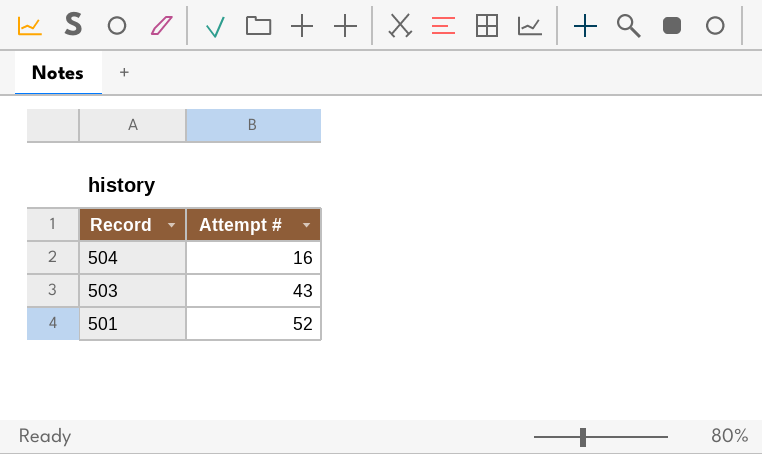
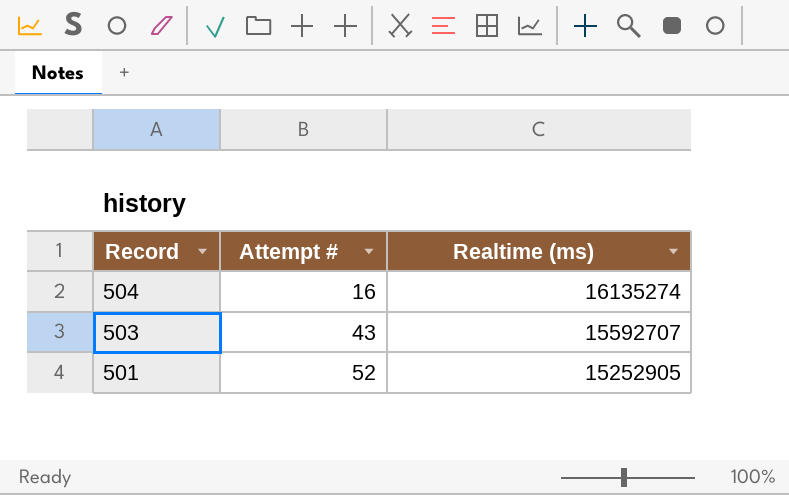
column Realtime (ms) | position: none -> 3

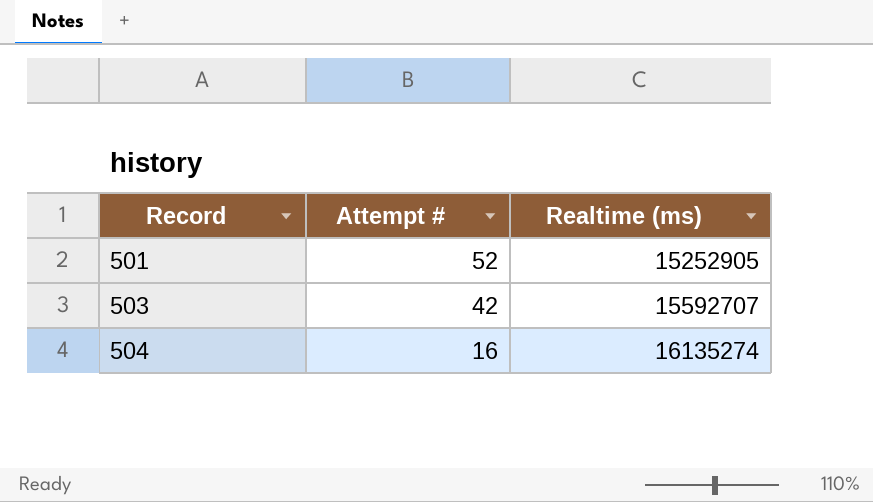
row order: Record descending -> Record ascending
503 | Attempt #: 43 -> 42

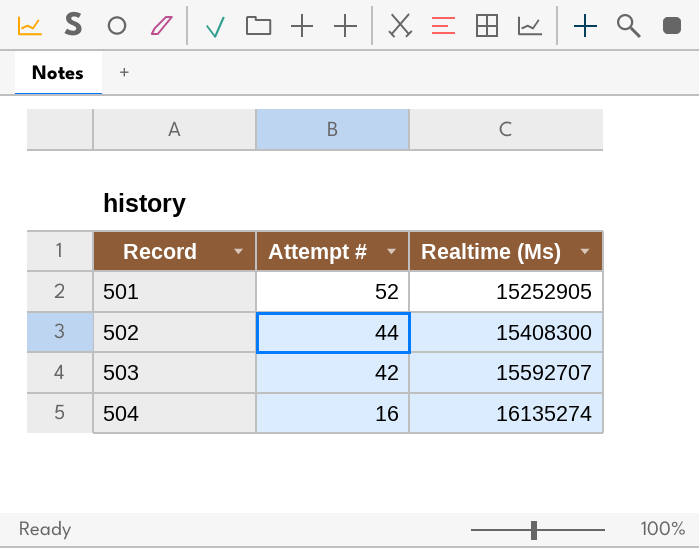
column name: Realtime (ms) -> Realtime (Ms)
row 502: none -> 44 | 15408300

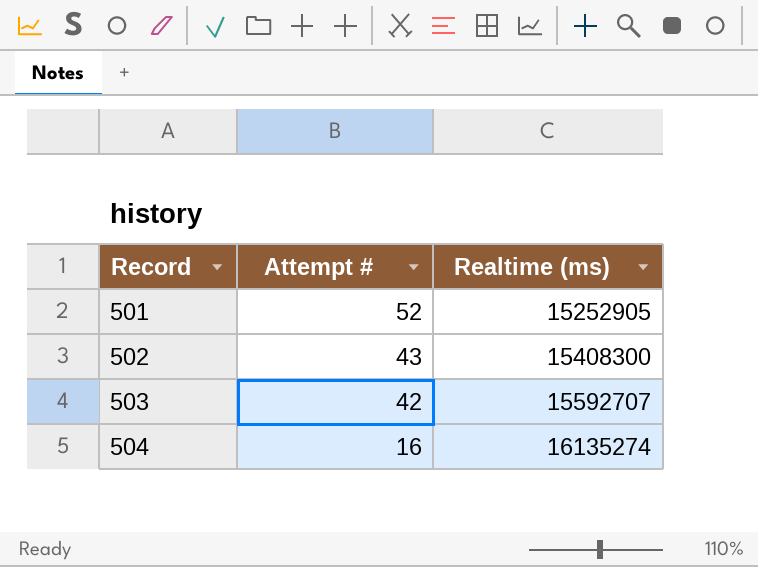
column name: Realtime (Ms) -> Realtime (ms)
502 | Attempt #: 44 -> 43

